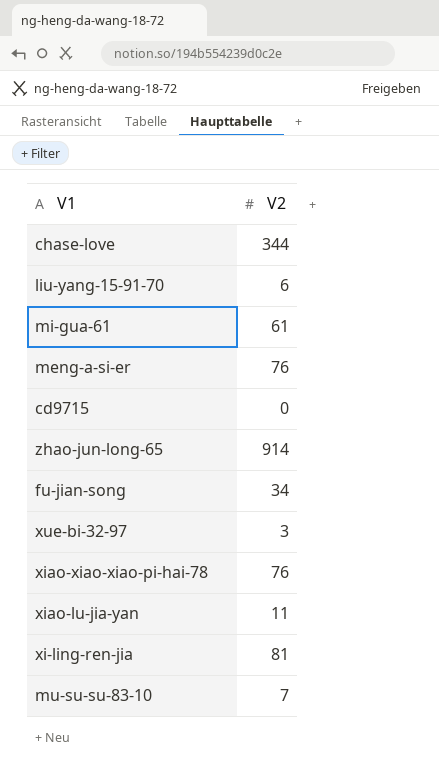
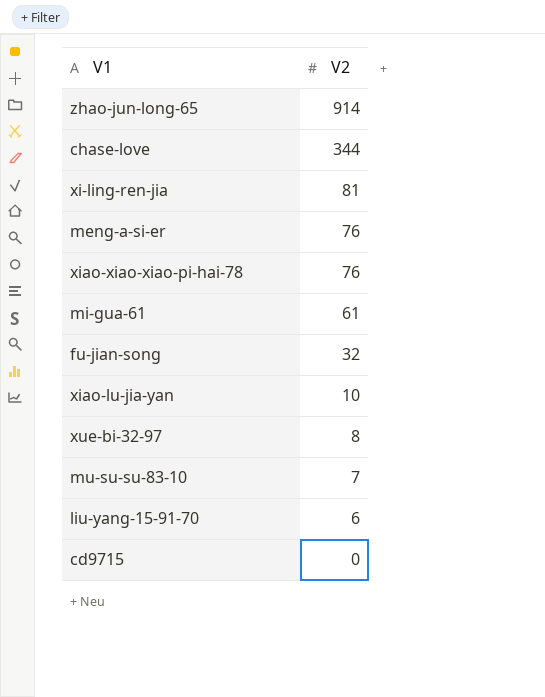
row order: none -> V2 descending
fu-jian-song | V2: 34 -> 32
xiao-lu-jia-yan | V2: 11 -> 10
xue-bi-32-97 | V2: 3 -> 8

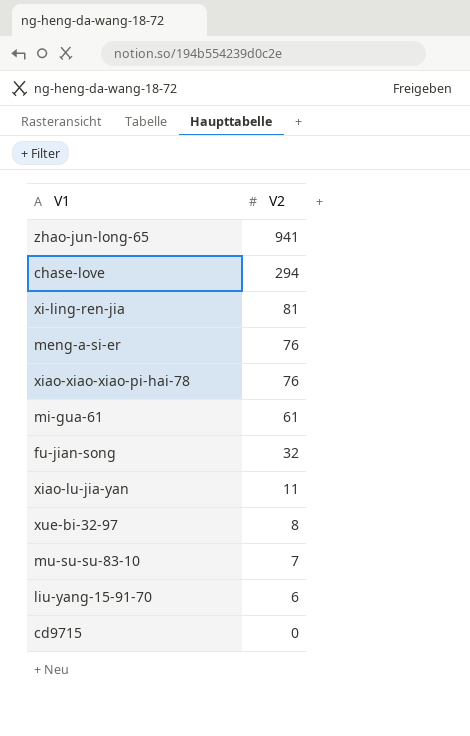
zhao-jun-long-65 | V2: 914 -> 941
chase-love | V2: 344 -> 294
xiao-lu-jia-yan | V2: 10 -> 11

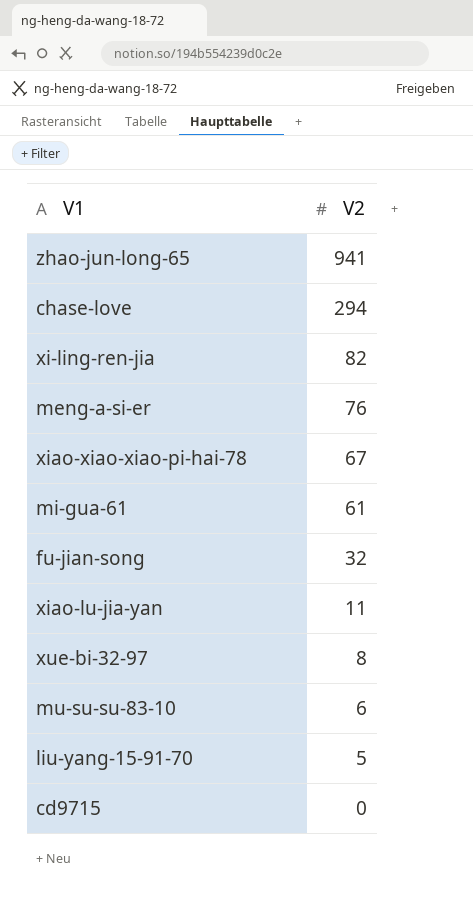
xi-ling-ren-jia | V2: 81 -> 82
xiao-xiao-xiao-pi-hai-78 | V2: 76 -> 67
mu-su-su-83-10 | V2: 7 -> 6
liu-yang-15-91-70 | V2: 6 -> 5

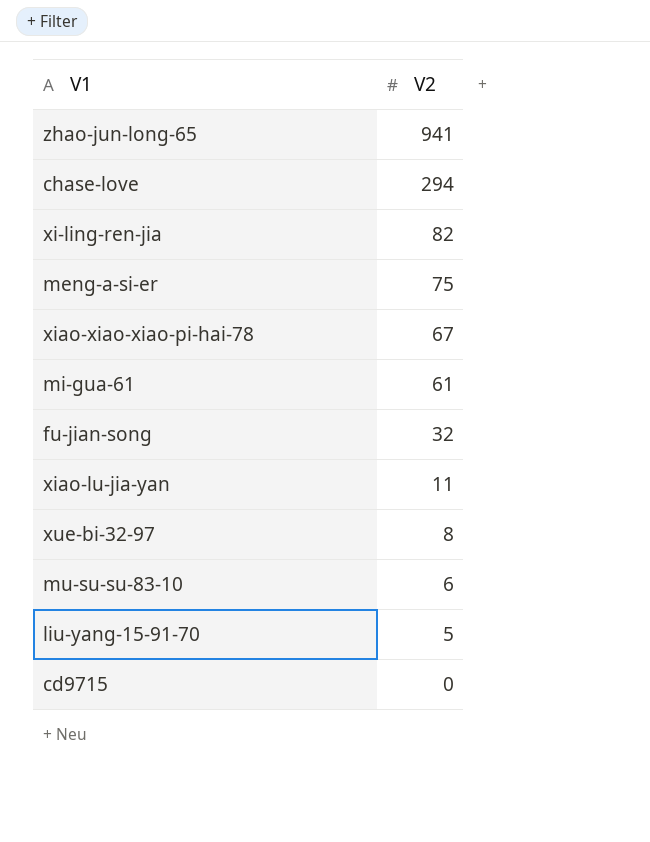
meng-a-si-er | V2: 76 -> 75

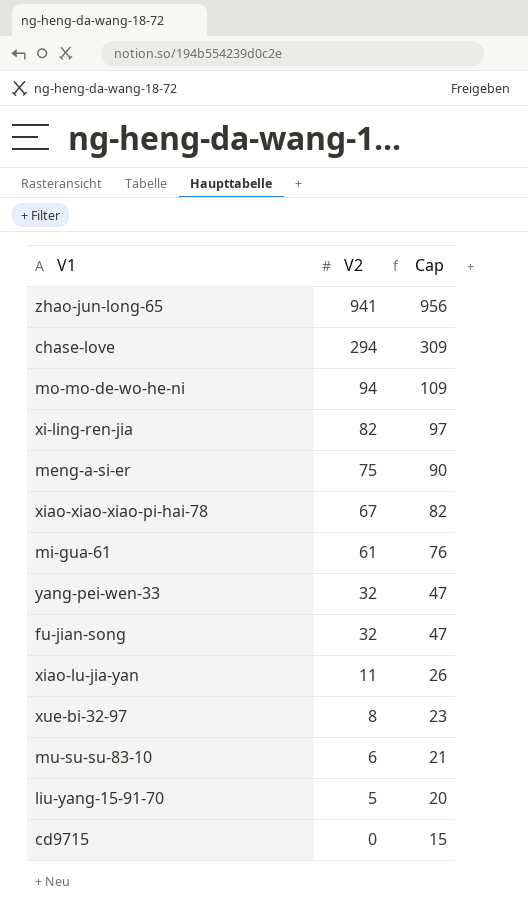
column Cap | formula: none -> [V2] + 15
row mo-mo-de-wo-he-ni: none -> 94 | 109
row yang-pei-wen-33: none -> 32 | 47

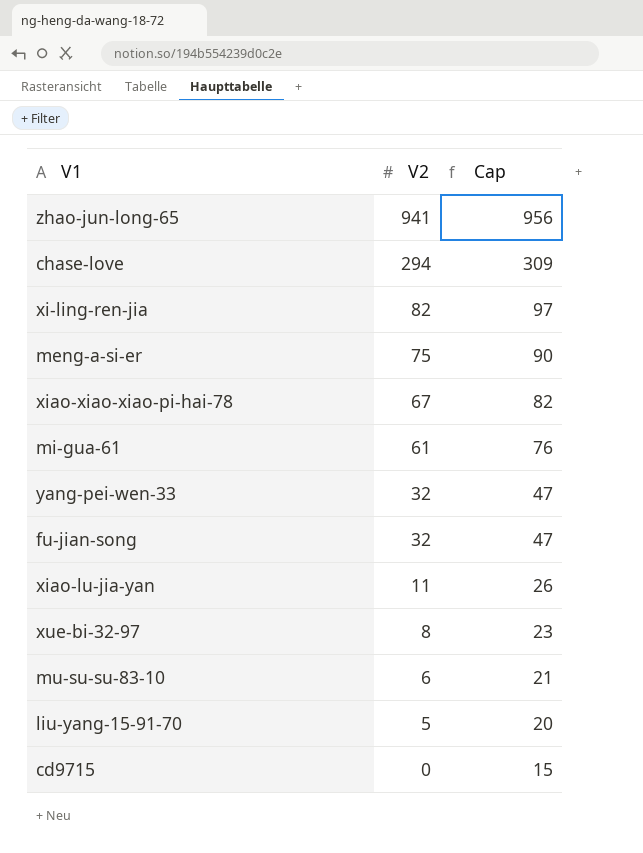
row mo-mo-de-wo-he-ni: 94 | 109 -> none

